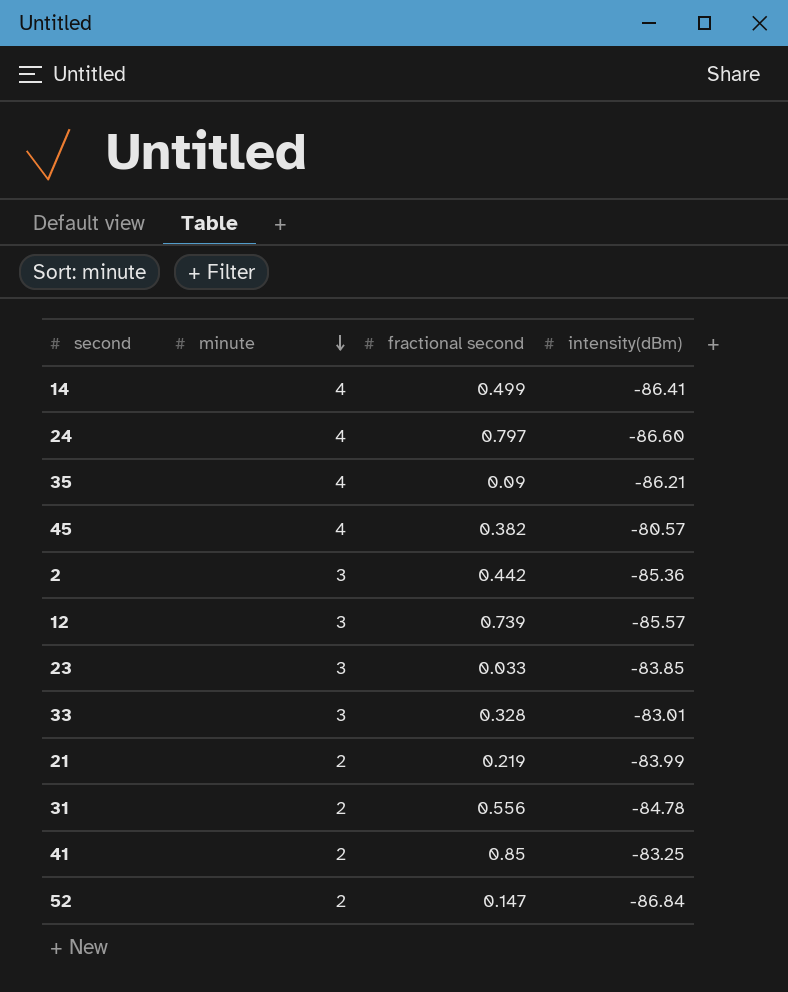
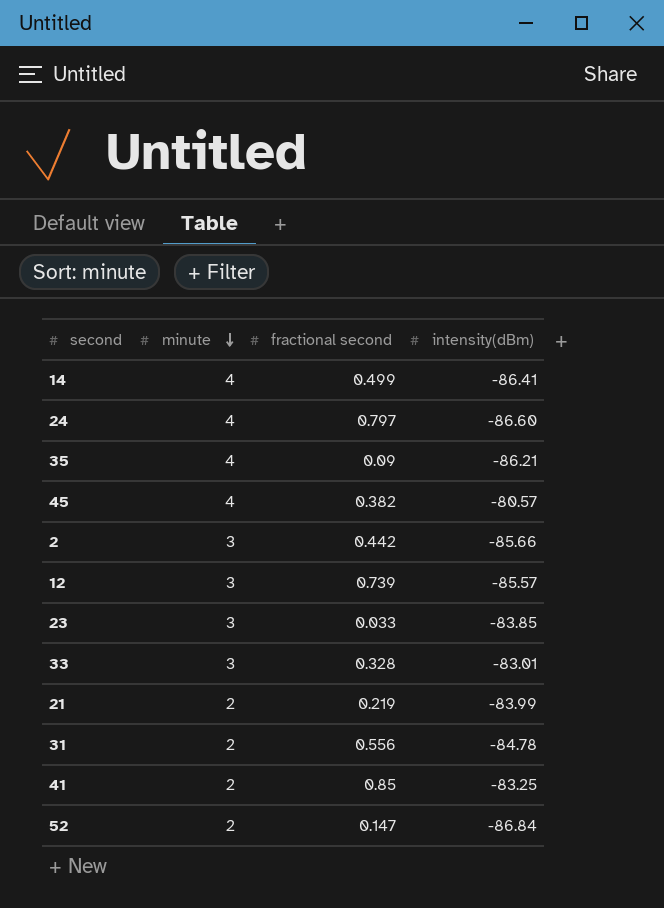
2 | intensity(dBm): -85.36 -> -85.66

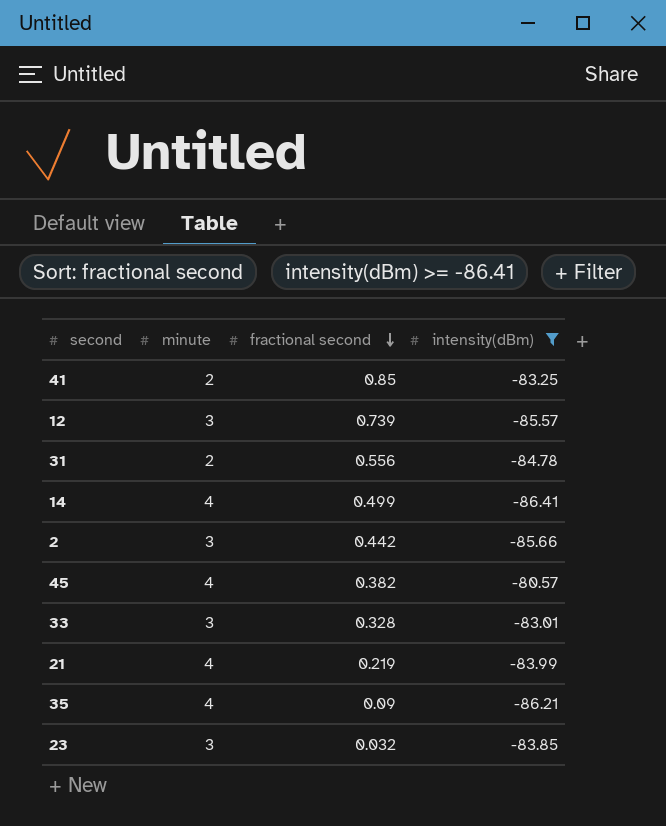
filter: none -> intensity(dBm) >= -86.41
row order: minute descending -> fractional second descending
21 | minute: 2 -> 4
23 | fractional second: 0.033 -> 0.032

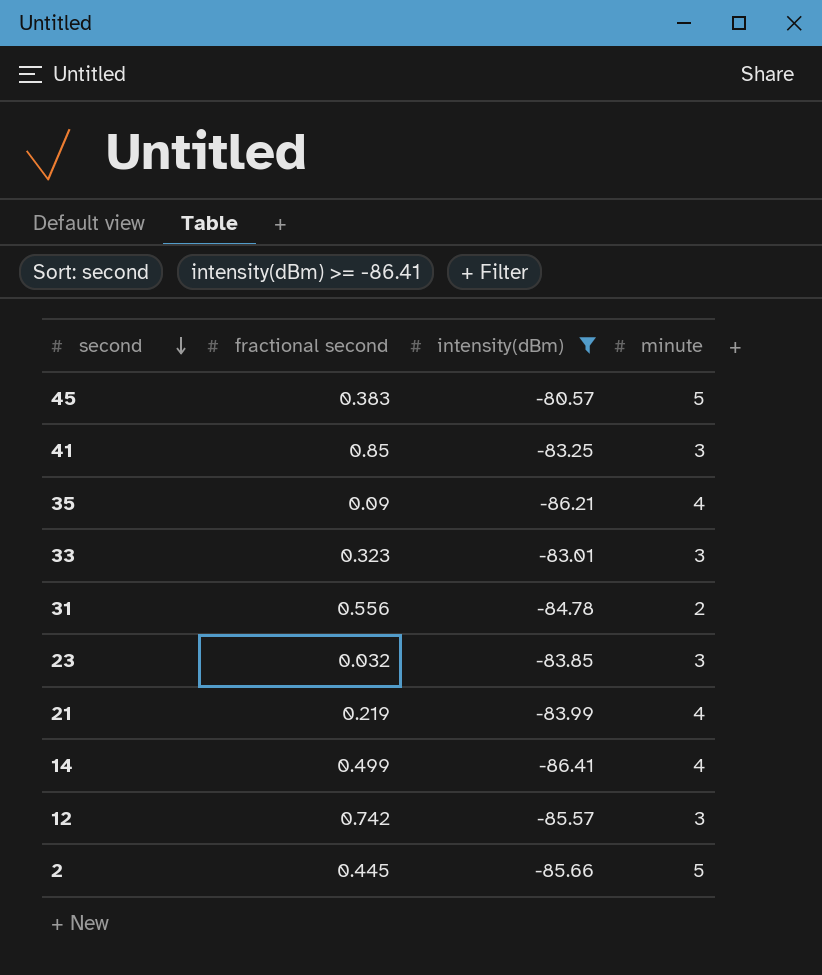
row order: fractional second descending -> second descending
column minute | position: 2 -> 4
45 | fractional second: 0.382 -> 0.383
45 | minute: 4 -> 5
41 | minute: 2 -> 3
33 | fractional second: 0.328 -> 0.323
12 | fractional second: 0.739 -> 0.742
2 | fractional second: 0.442 -> 0.445
2 | minute: 3 -> 5

